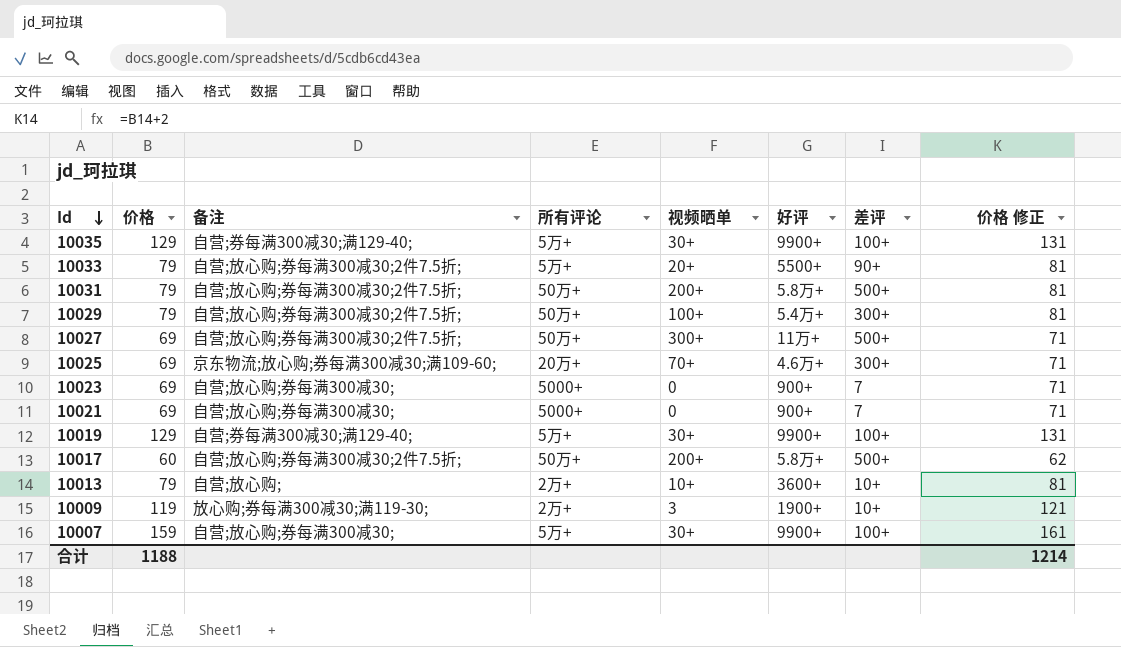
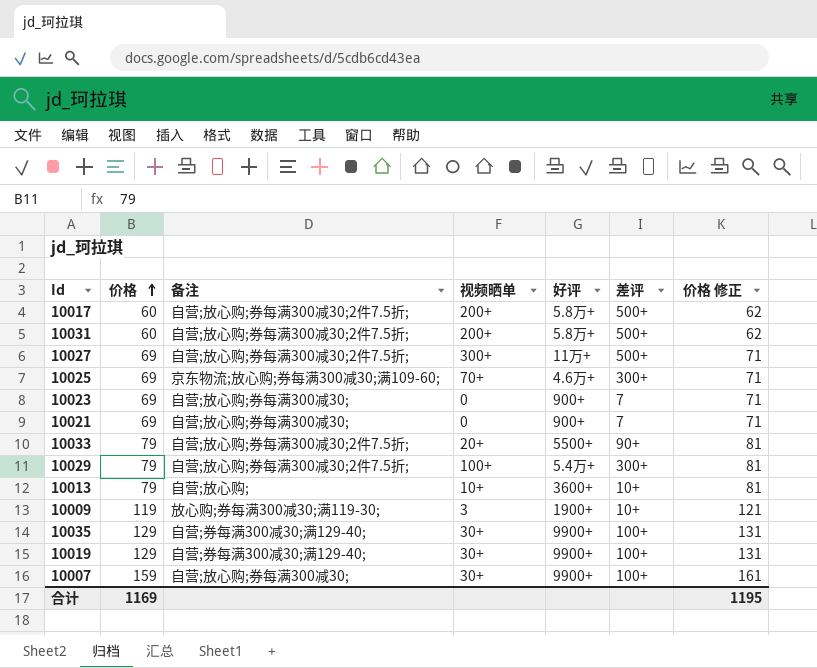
row order: Id descending -> 价格 ascending
column 所有评论 | position: 4 -> none
10031 | 价格: 79 -> 60
10031 | 价格 修正: 81 -> 62
合计 | 价格: 1188 -> 1169
合计 | 价格 修正: 1214 -> 1195

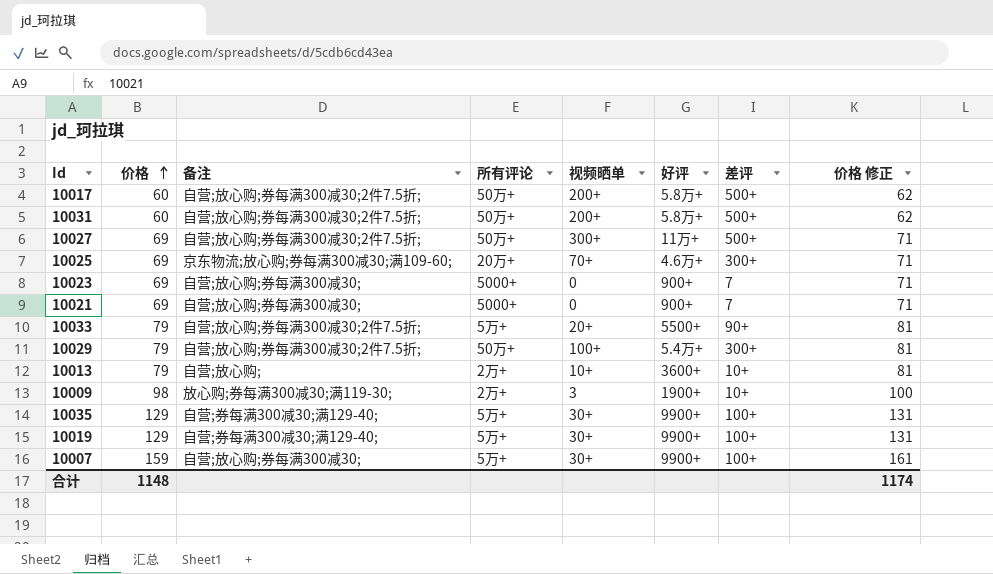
column 所有评论 | position: none -> 4
10009 | 价格: 119 -> 98
10009 | 价格 修正: 121 -> 100
合计 | 价格: 1169 -> 1148
合计 | 价格 修正: 1195 -> 1174

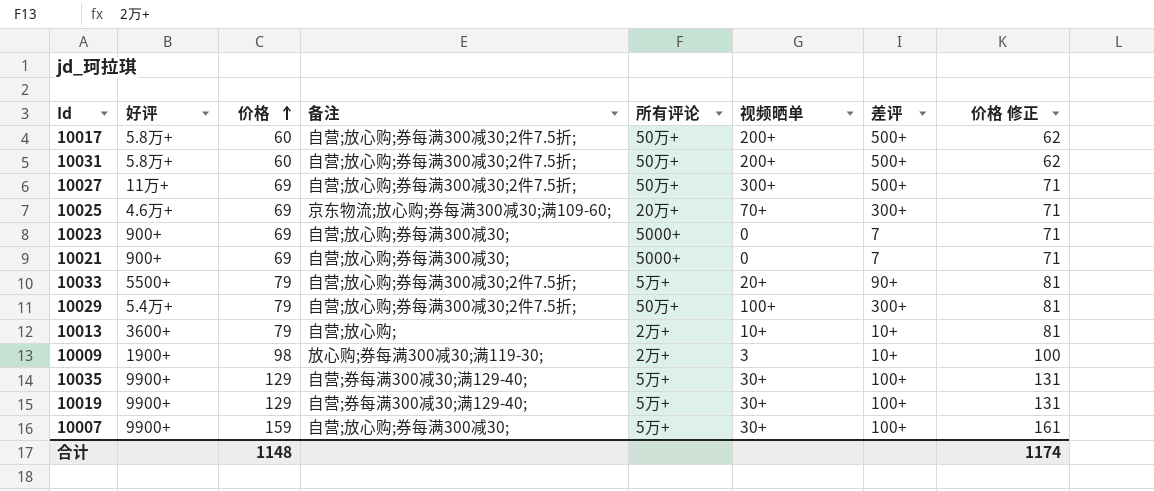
column 好评 | position: 6 -> 2

